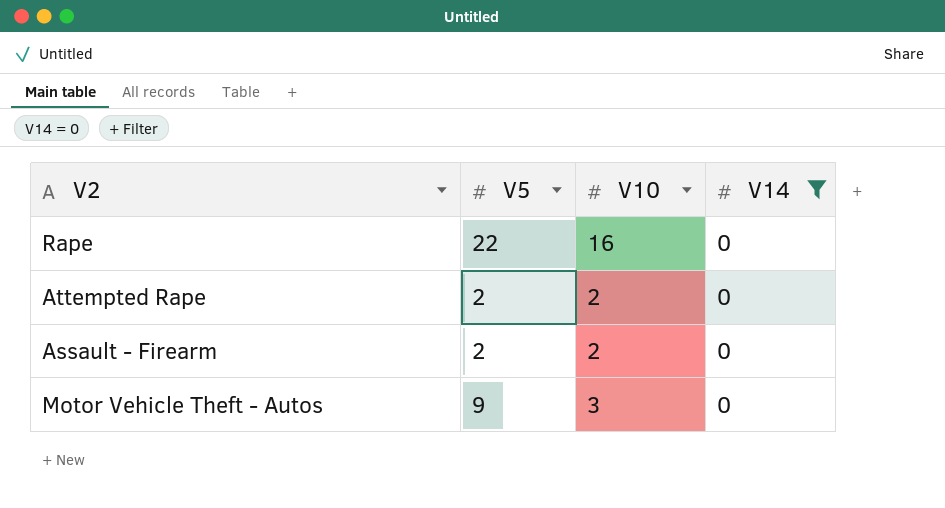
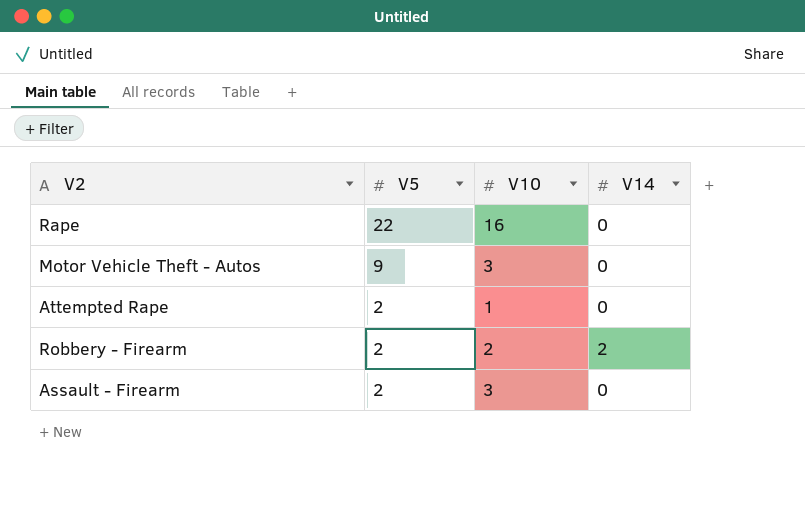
filter: V14 = 0 -> none
row order: none -> V5 descending
Attempted Rape | V10: 2 -> 1
Assault - Firearm | V10: 2 -> 3

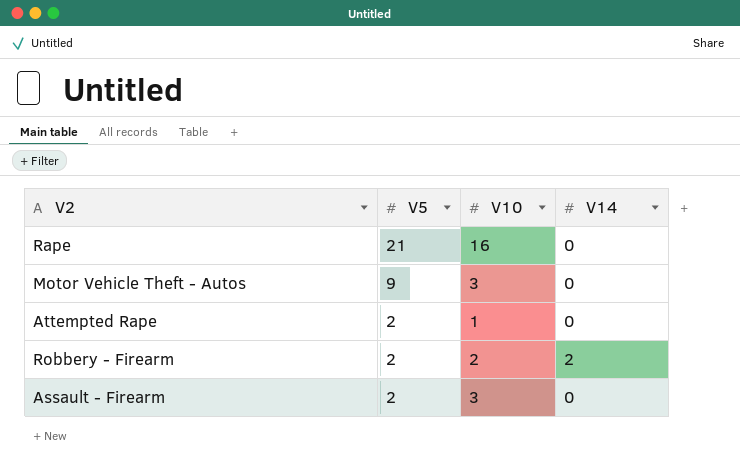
Rape | V5: 22 -> 21

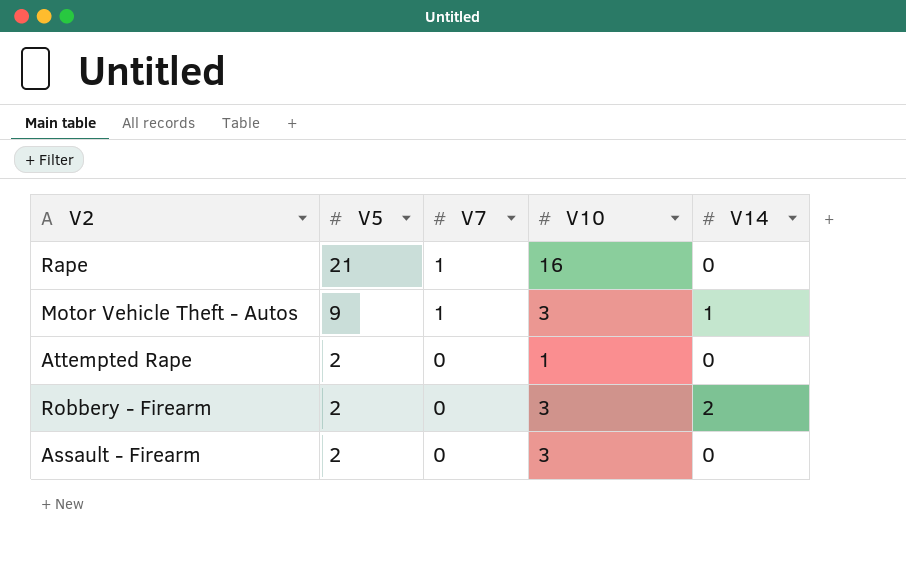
column V7 | position: none -> 3
Motor Vehicle Theft - Autos | V14: 0 -> 1
Robbery - Firearm | V10: 2 -> 3

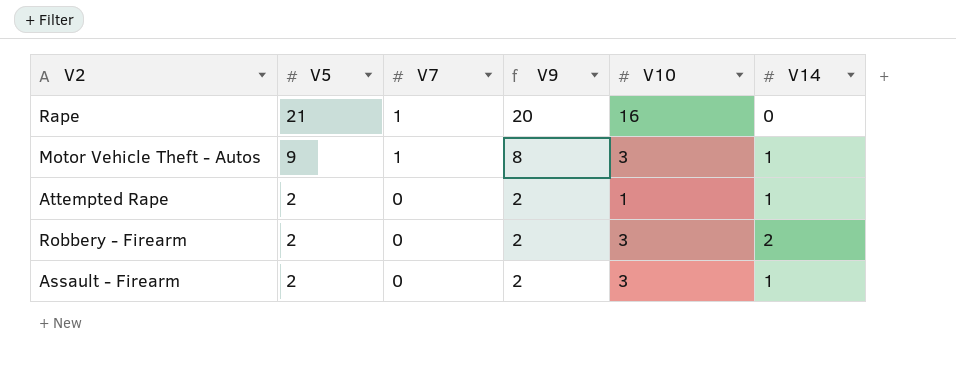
column V9 | formula: none -> [V5] - [V7]
Attempted Rape | V14: 0 -> 1
Assault - Firearm | V14: 0 -> 1

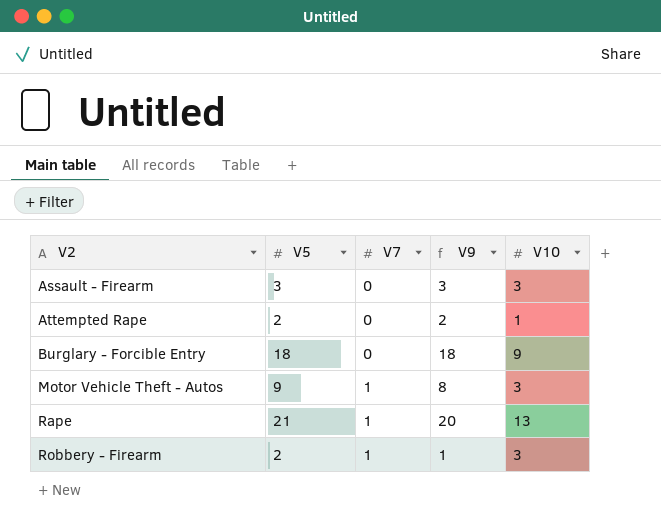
row order: V5 descending -> V2 ascending
column V14 | position: 6 -> none
Assault - Firearm | V5: 2 -> 3
Assault - Firearm | V9: 2 -> 3
row Burglary - Forcible Entry: none -> 18 | 0 | 18 | 9
Rape | V10: 16 -> 13
Robbery - Firearm | V7: 0 -> 1
Robbery - Firearm | V9: 2 -> 1

